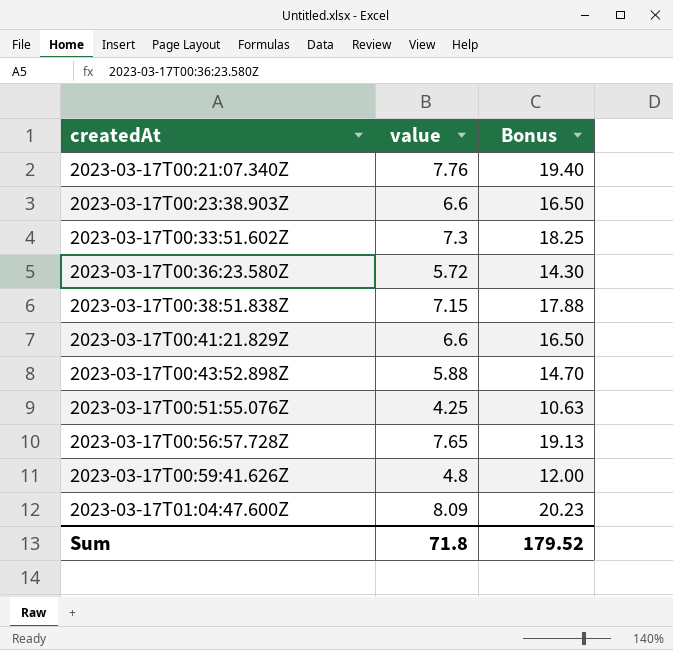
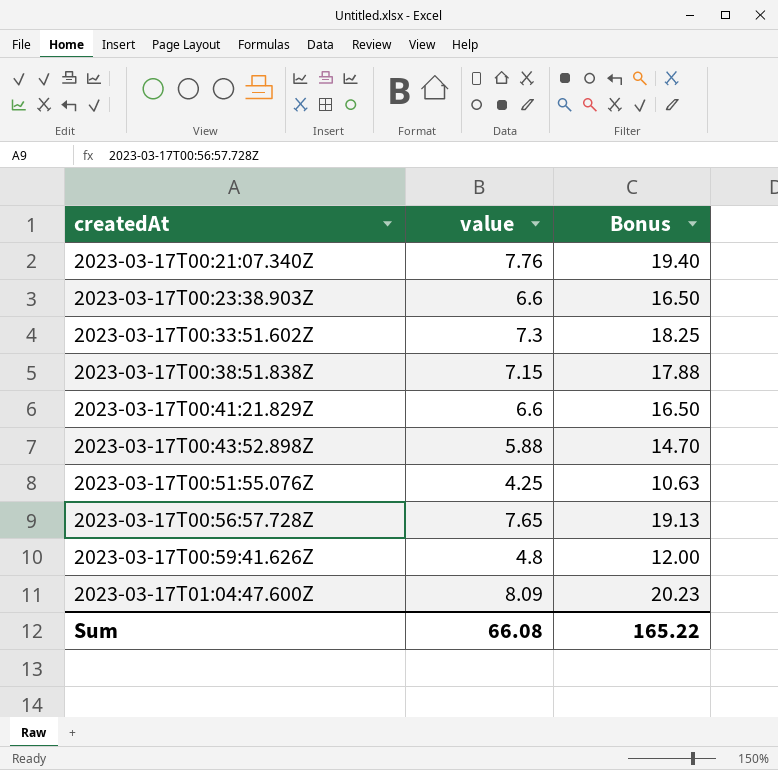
row 2023-03-17T00:36:23.580Z: 5.72 | 14.30 -> none
Sum | value: 71.8 -> 66.08
Sum | Bonus: 179.52 -> 165.22

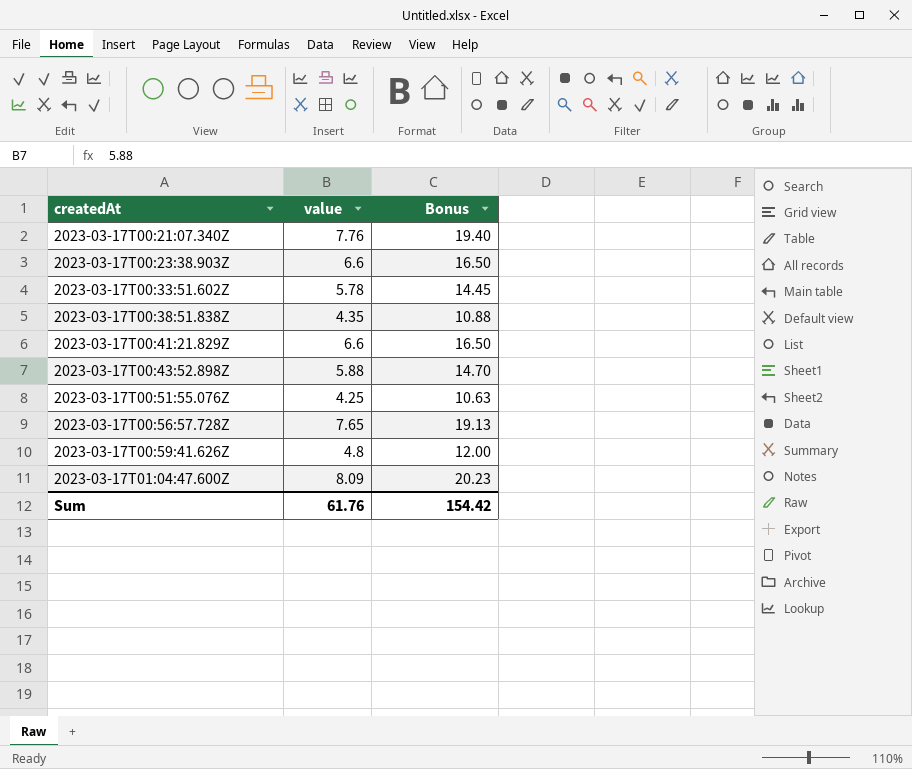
2023-03-17T00:33:51.602Z | value: 7.3 -> 5.78
2023-03-17T00:33:51.602Z | Bonus: 18.25 -> 14.45
2023-03-17T00:38:51.838Z | value: 7.15 -> 4.35
2023-03-17T00:38:51.838Z | Bonus: 17.88 -> 10.88
Sum | value: 66.08 -> 61.76
Sum | Bonus: 165.22 -> 154.42

